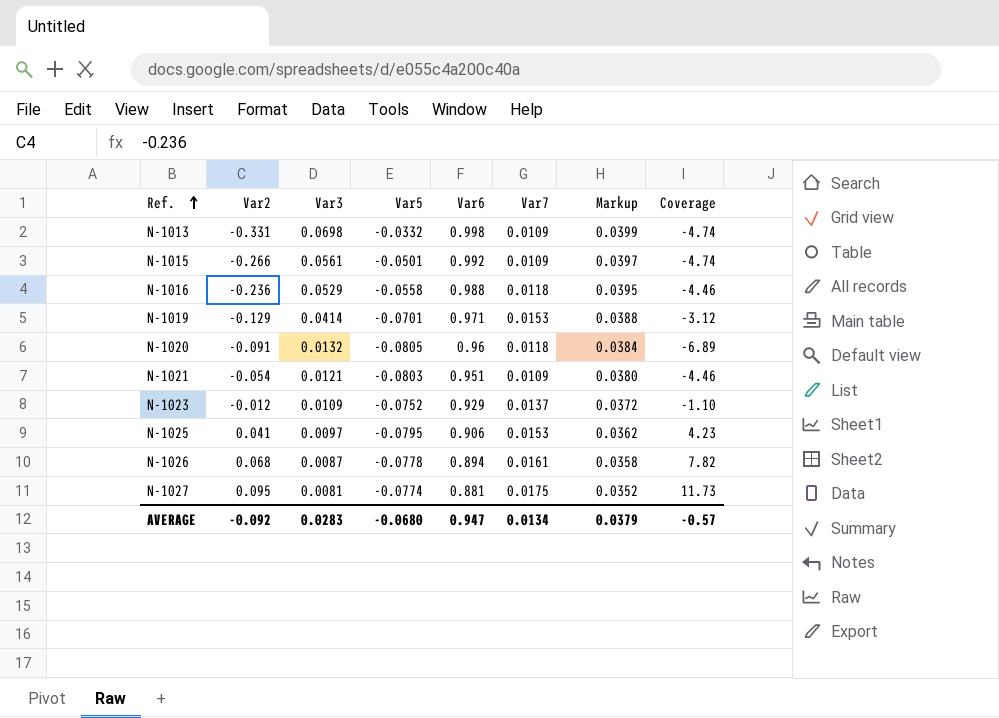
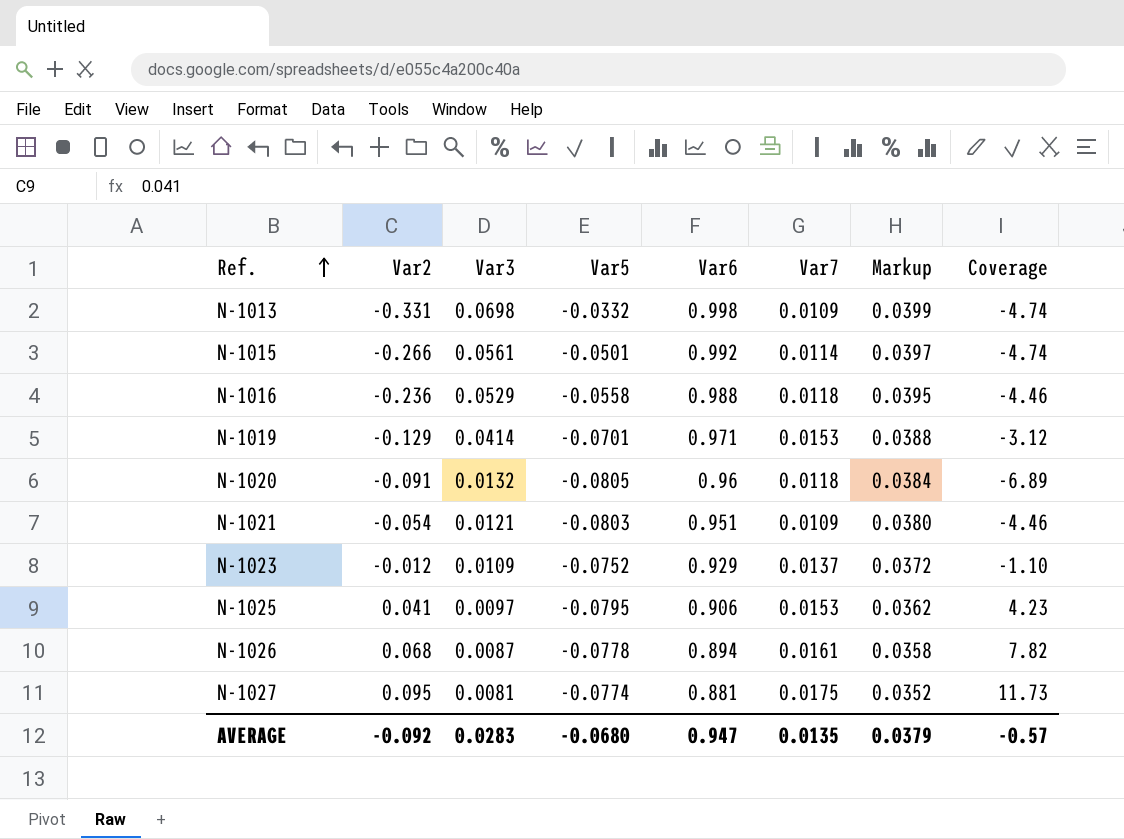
N-1015 | Var7: 0.0109 -> 0.0114
AVERAGE | Var7: 0.0134 -> 0.0135

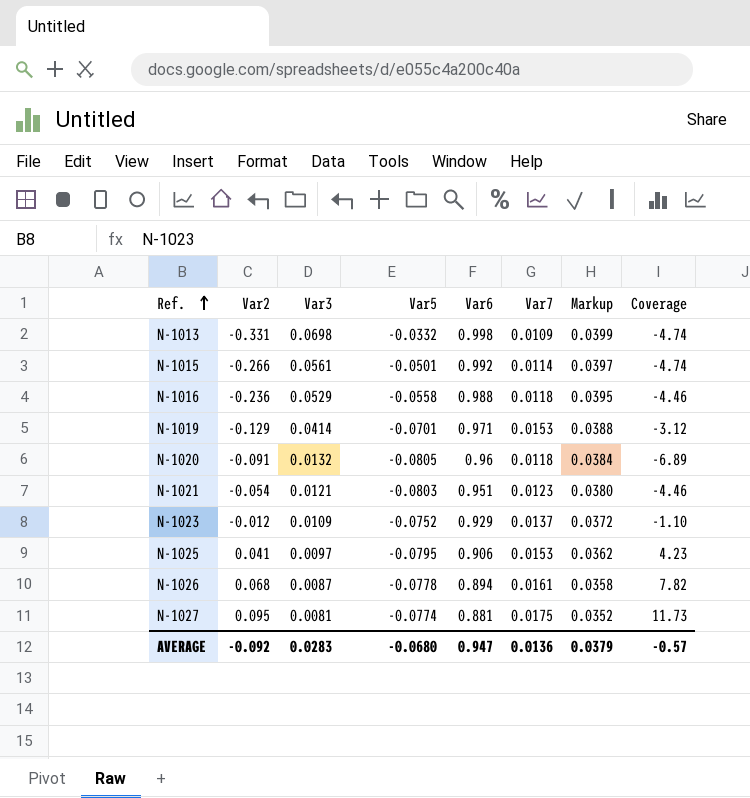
N-1021 | Var7: 0.0109 -> 0.0123
AVERAGE | Var7: 0.0135 -> 0.0136

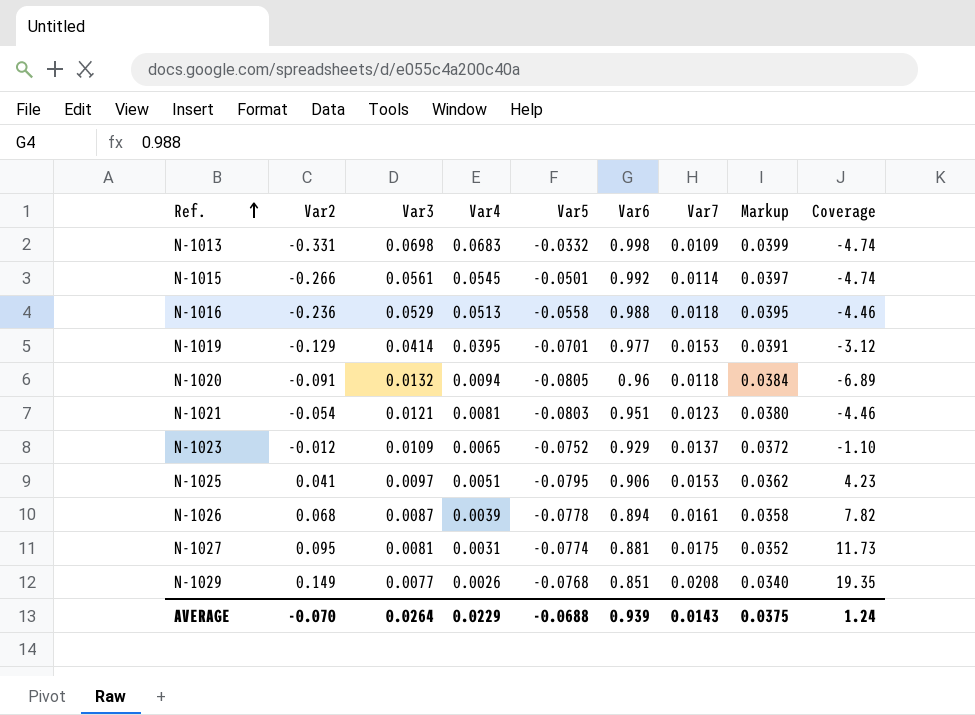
column Var4 | position: none -> 4
N-1019 | Var6: 0.971 -> 0.977
N-1019 | Markup: 0.0388 -> 0.0391
row N-1029: none -> 0.149 | 0.0077 | 0.0026 | -0.0768 | 0.851 | 0.0208 | 0.0340 | 19.35
AVERAGE | Var2: -0.092 -> -0.070
AVERAGE | Var3: 0.0283 -> 0.0264
AVERAGE | Var5: -0.0680 -> -0.0688
AVERAGE | Var6: 0.947 -> 0.939
AVERAGE | Var7: 0.0136 -> 0.0143
AVERAGE | Markup: 0.0379 -> 0.0375
AVERAGE | Coverage: -0.57 -> 1.24

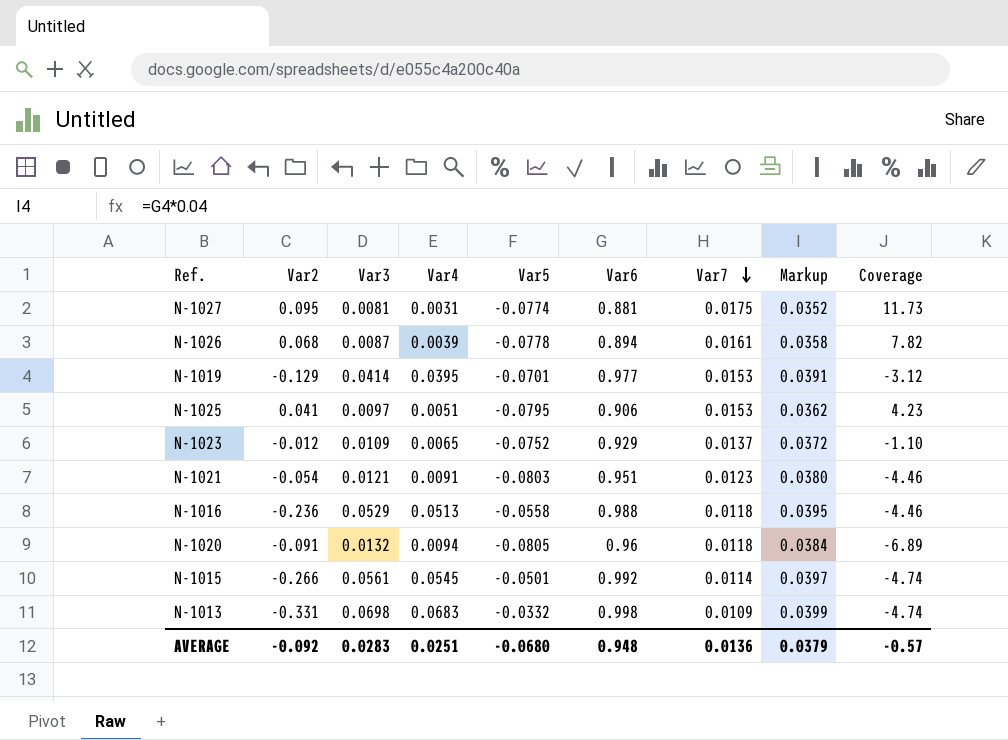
row order: Ref. ascending -> Var7 descending
row N-1029: 0.149 | 0.0077 | 0.0026 | -0.0768 | 0.851 | 0.0208 | 0.0340 | 19.35 -> none
N-1021 | Var4: 0.0081 -> 0.0091
AVERAGE | Var2: -0.070 -> -0.092
AVERAGE | Var3: 0.0264 -> 0.0283
AVERAGE | Var4: 0.0229 -> 0.0251
AVERAGE | Var5: -0.0688 -> -0.0680
AVERAGE | Var6: 0.939 -> 0.948
AVERAGE | Var7: 0.0143 -> 0.0136
AVERAGE | Markup: 0.0375 -> 0.0379
AVERAGE | Coverage: 1.24 -> -0.57

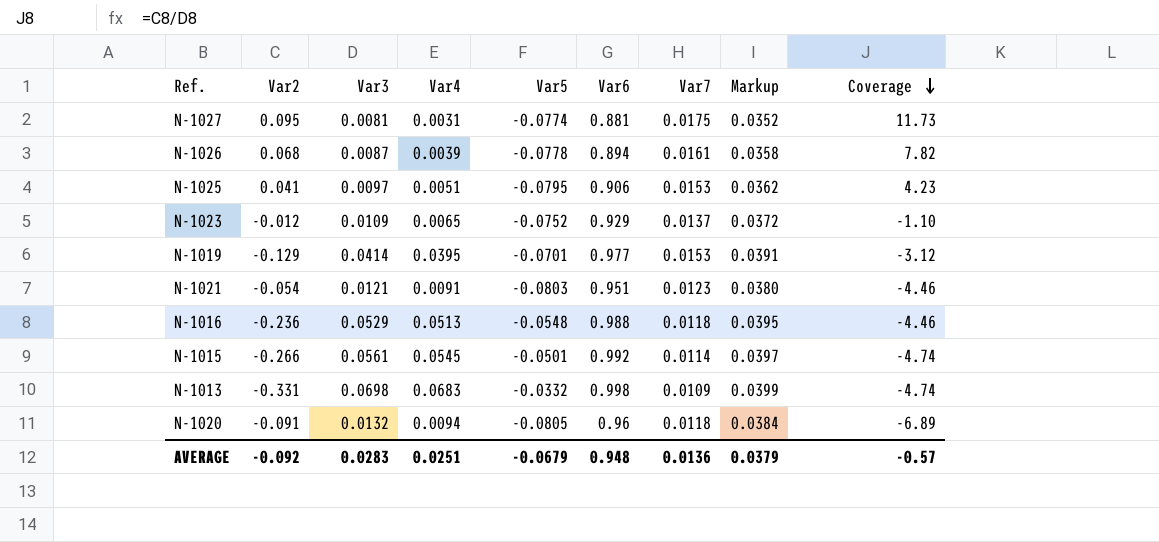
row order: Var7 descending -> Coverage descending
N-1016 | Var5: -0.0558 -> -0.0548
AVERAGE | Var5: -0.0680 -> -0.0679

